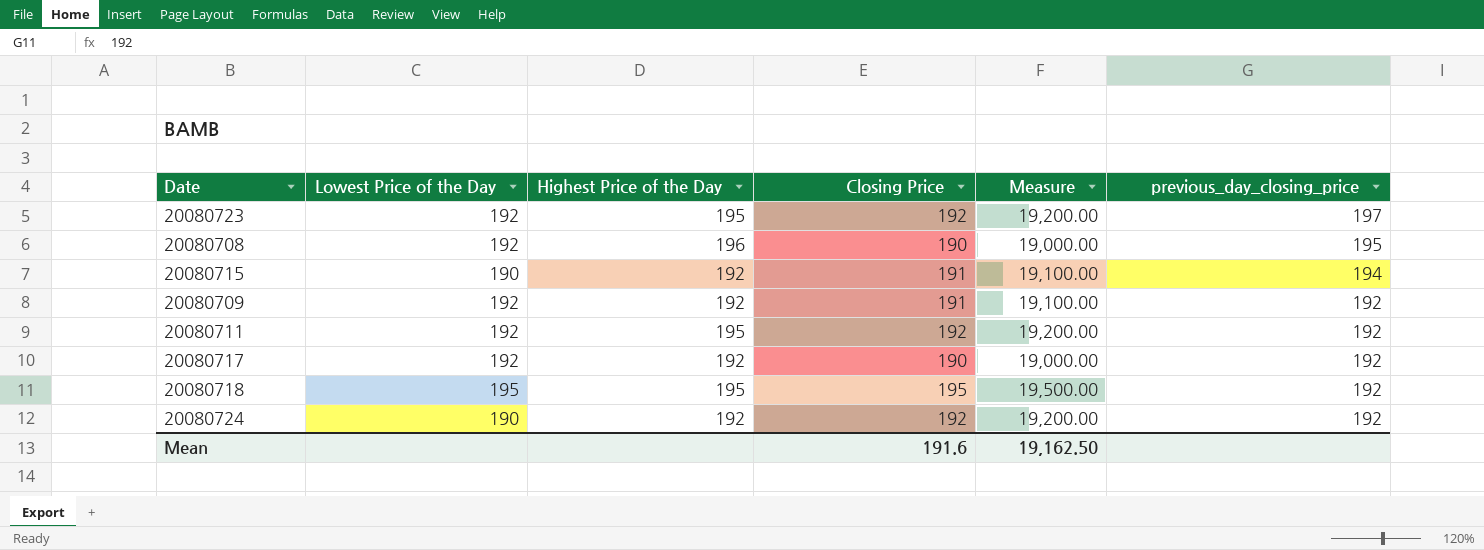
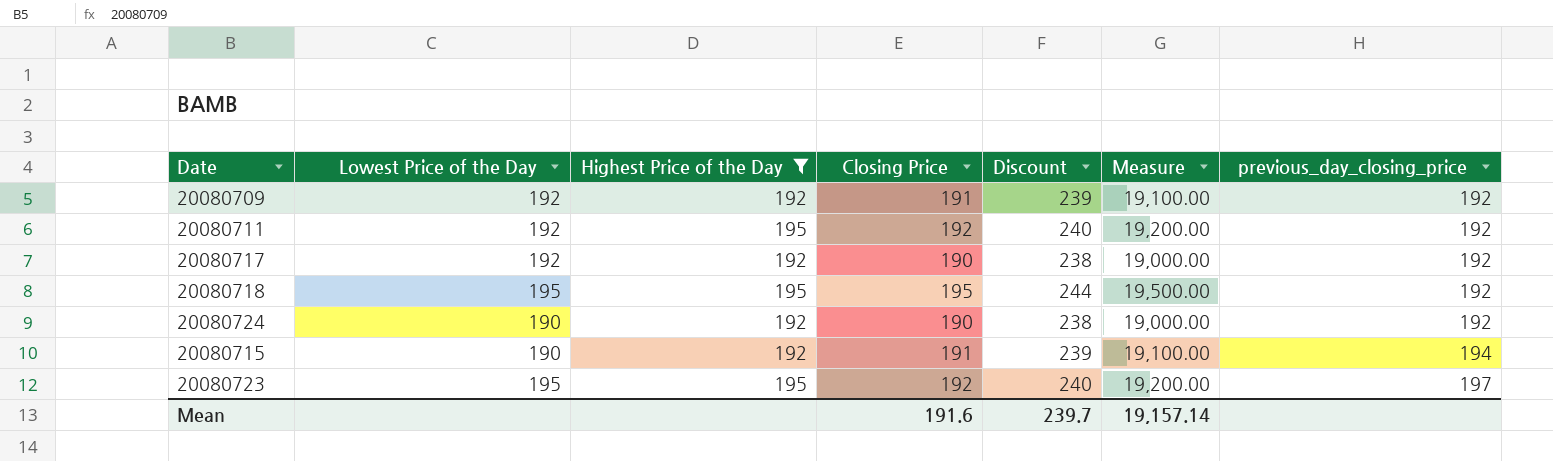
filter: none -> Highest Price of the Day != 196
row order: previous_day_closing_price descending -> previous_day_closing_price ascending
column Discount | formula: none -> [Closing Price] * 1.25
20080724 | Closing Price: 192 -> 190
20080724 | Measure: 19,200.00 -> 19,000.00
20080723 | Lowest Price of the Day: 192 -> 195
Mean | Measure: 19,162.50 -> 19,157.14

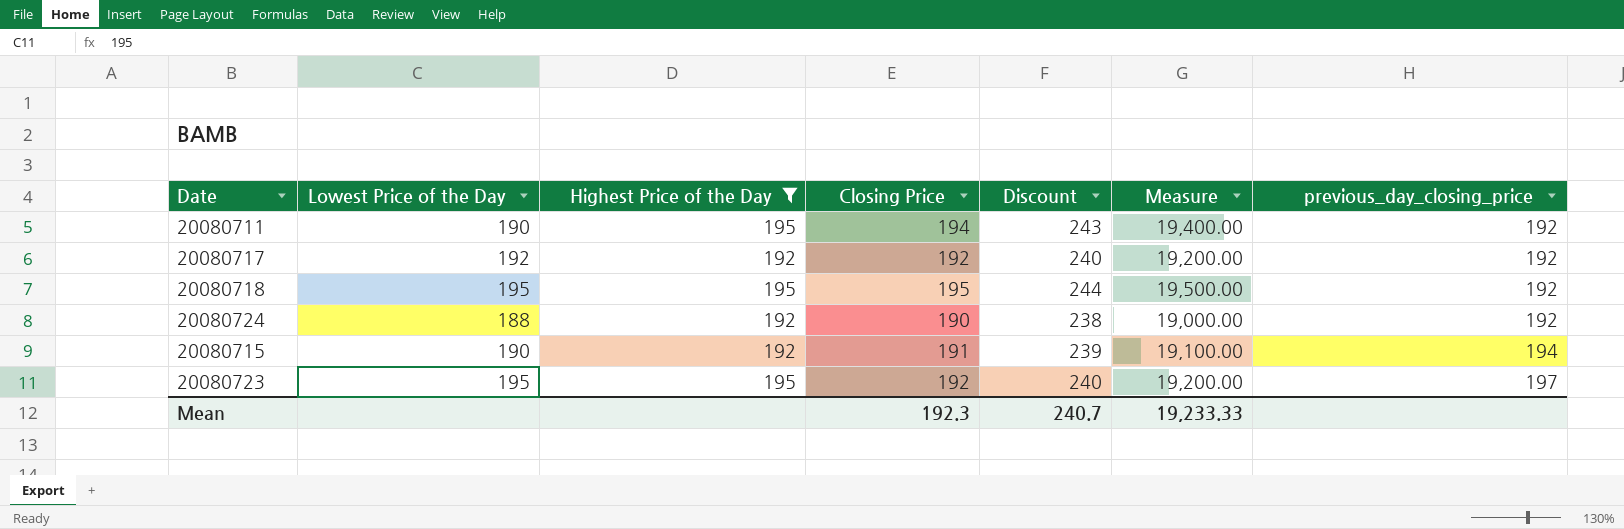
row 20080709: 192 | 192 | 191 | 239 | 19,100.00 | 192 -> none
20080711 | Lowest Price of the Day: 192 -> 190
20080711 | Closing Price: 192 -> 194
20080711 | Discount: 240 -> 243
20080711 | Measure: 19,200.00 -> 19,400.00
20080717 | Closing Price: 190 -> 192
20080717 | Discount: 238 -> 240
20080717 | Measure: 19,000.00 -> 19,200.00
20080724 | Lowest Price of the Day: 190 -> 188
Mean | Closing Price: 191.6 -> 192.3
Mean | Discount: 239.7 -> 240.7
Mean | Measure: 19,157.14 -> 19,233.33

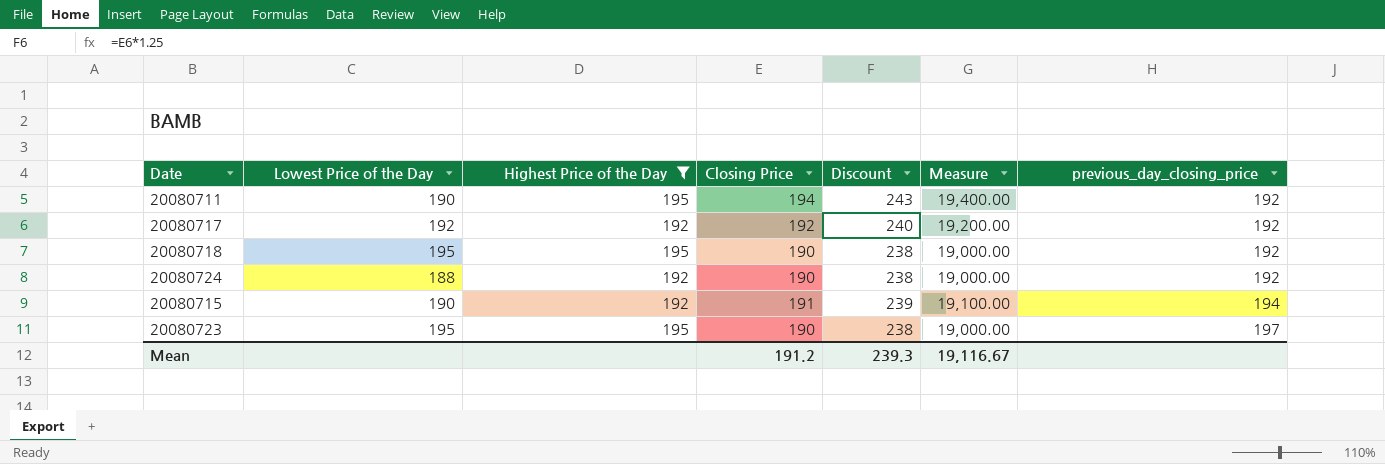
20080718 | Closing Price: 195 -> 190
20080718 | Discount: 244 -> 238
20080718 | Measure: 19,500.00 -> 19,000.00
20080723 | Closing Price: 192 -> 190
20080723 | Discount: 240 -> 238
20080723 | Measure: 19,200.00 -> 19,000.00
Mean | Closing Price: 192.3 -> 191.2
Mean | Discount: 240.7 -> 239.3
Mean | Measure: 19,233.33 -> 19,116.67

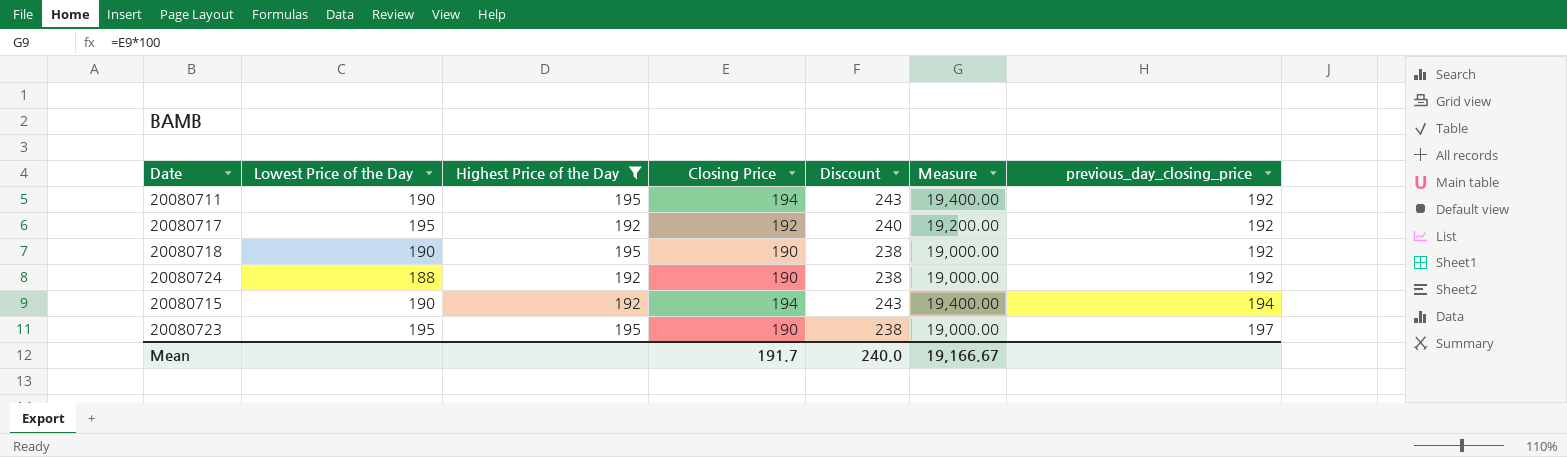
20080717 | Lowest Price of the Day: 192 -> 195
20080718 | Lowest Price of the Day: 195 -> 190
20080715 | Closing Price: 191 -> 194
20080715 | Discount: 239 -> 243
20080715 | Measure: 19,100.00 -> 19,400.00
Mean | Closing Price: 191.2 -> 191.7
Mean | Discount: 239.3 -> 240.0
Mean | Measure: 19,116.67 -> 19,166.67

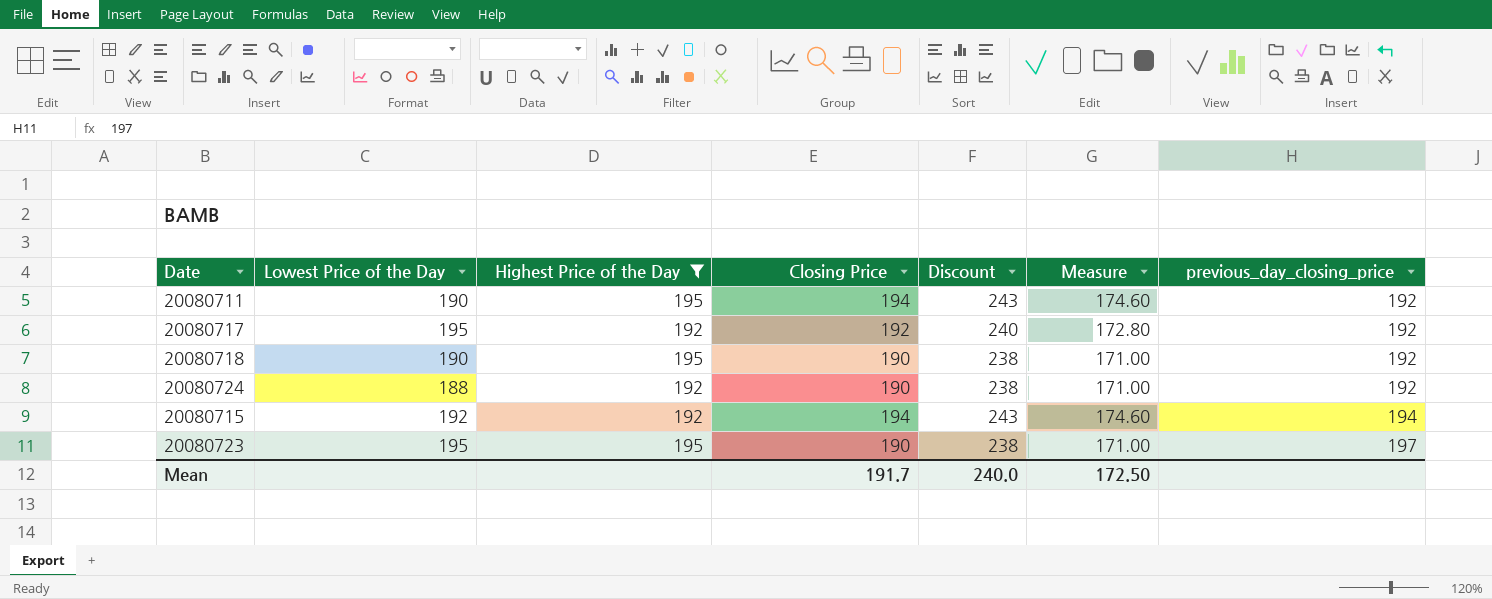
column Measure | formula: [Closing Price] * 100 -> [Closing Price] * 0.9
20080715 | Lowest Price of the Day: 190 -> 192
Mean | Measure: 19,166.67 -> 172.50

